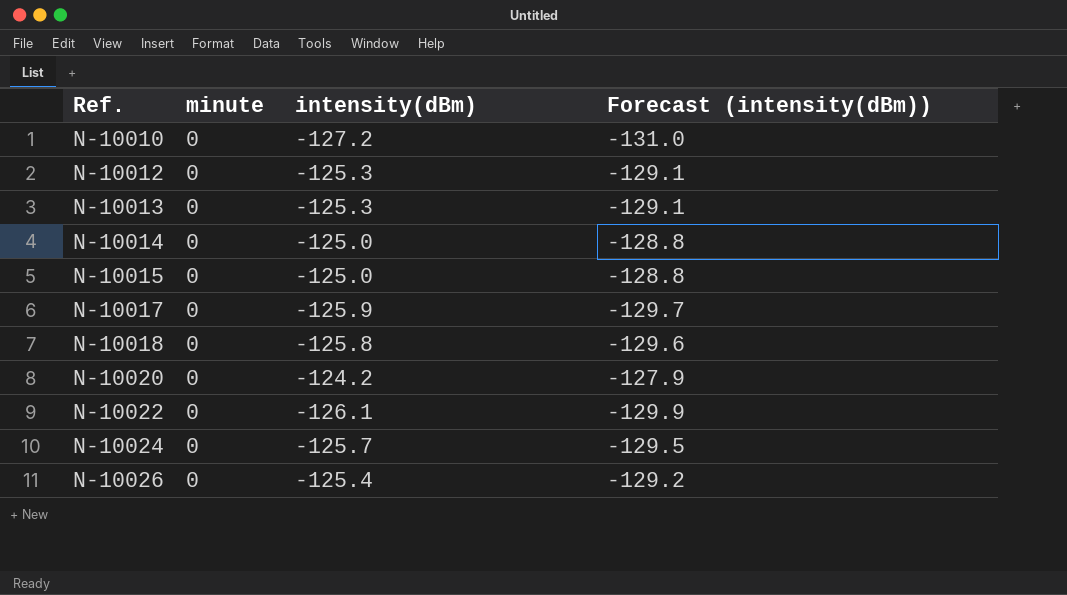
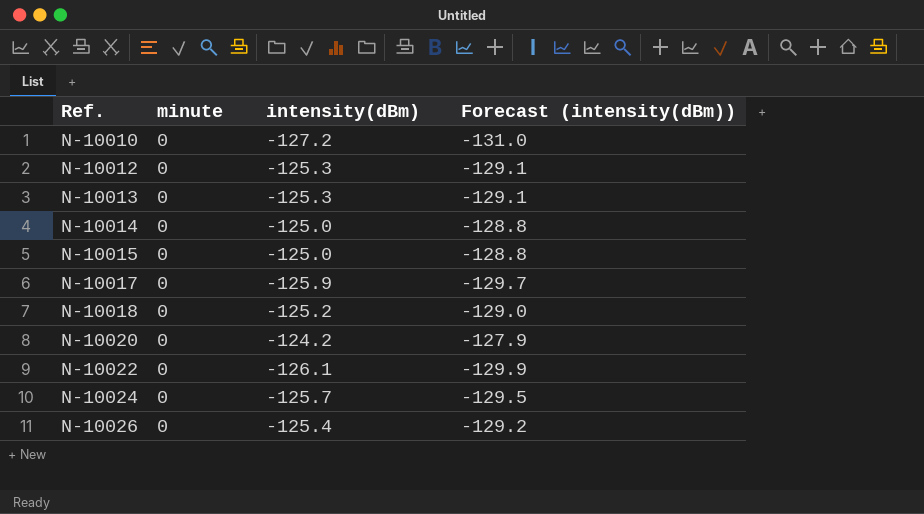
N-10018 | intensity(dBm): -125.8 -> -125.2
N-10018 | Forecast (intensity(dBm)): -129.6 -> -129.0

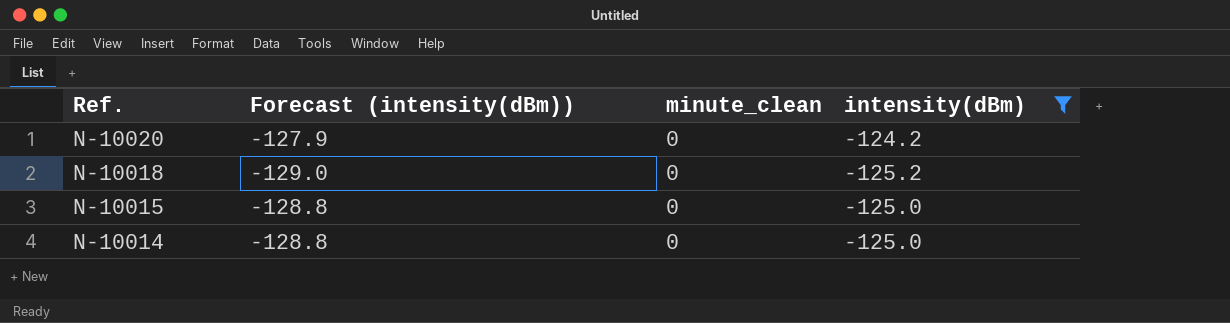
filter: none -> intensity(dBm) >= -125.2
row order: Ref. ascending -> Ref. descending
column Forecast (intensity(dBm)) | position: 4 -> 2
column name: minute -> minute_clean

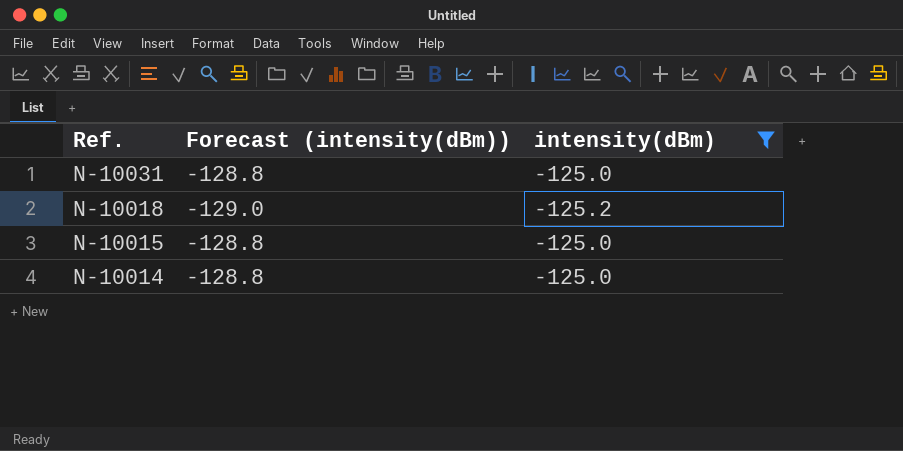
column minute_clean | position: 3 -> none
row N-10020: -127.9 | 0 | -124.2 -> none
row N-10031: none -> -128.8 | -125.0

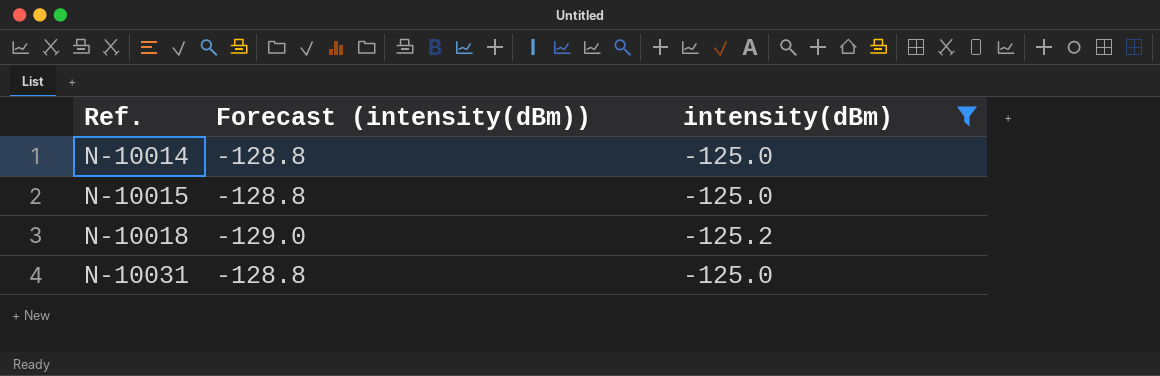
row order: Ref. descending -> Ref. ascending

